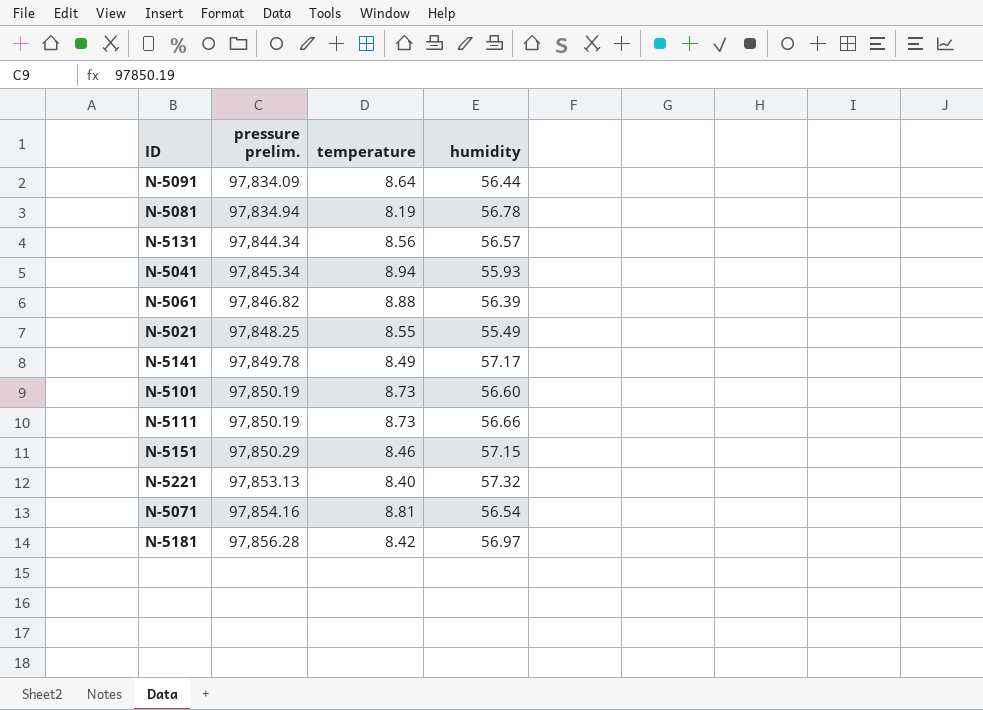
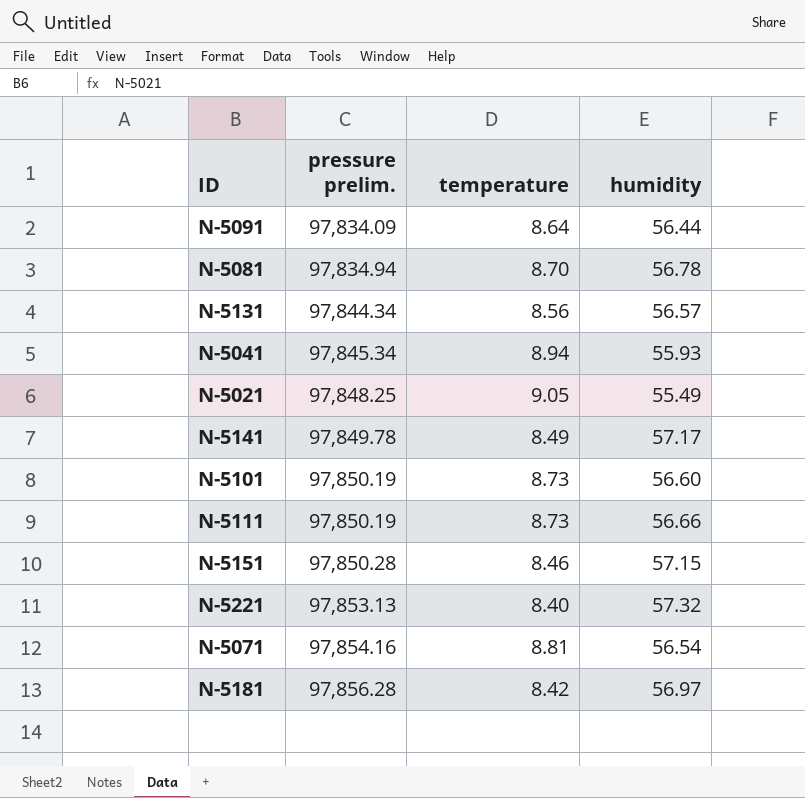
row N-5061: 97,846.82 | 8.88 | 56.39 -> none
N-5081 | temperature: 8.19 -> 8.70
N-5021 | temperature: 8.55 -> 9.05
N-5151 | pressure prelim.: 97,850.29 -> 97,850.28

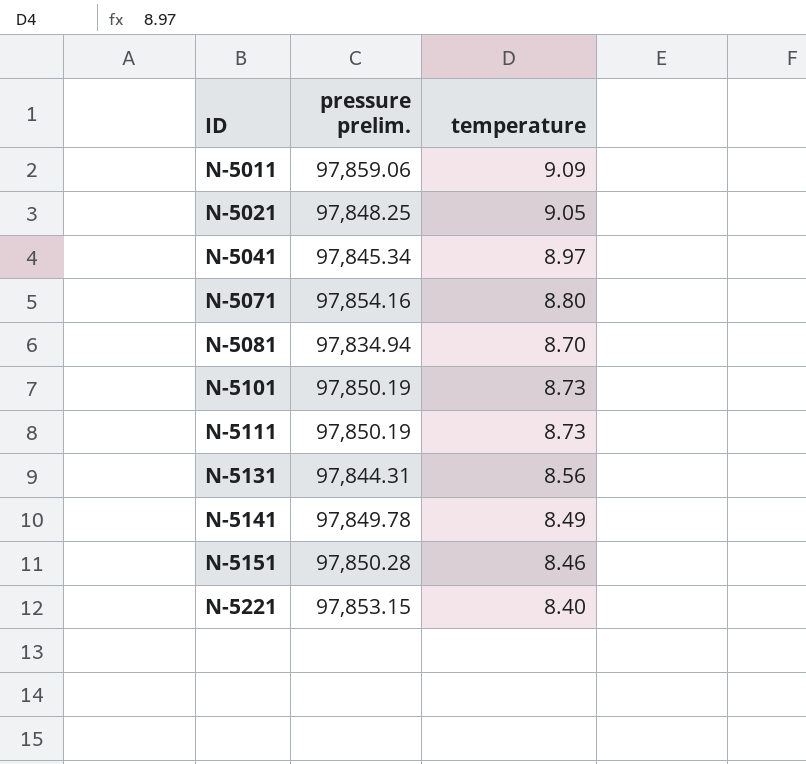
row order: pressure prelim. ascending -> ID ascending
column humidity | position: 4 -> none
row N-5091: 97,834.09 | 8.64 | 56.44 -> none
row N-5181: 97,856.28 | 8.42 | 56.97 -> none
row N-5011: none -> 97,859.06 | 9.09
N-5041 | temperature: 8.94 -> 8.97
N-5071 | temperature: 8.81 -> 8.80
N-5131 | pressure prelim.: 97,844.34 -> 97,844.31
N-5221 | pressure prelim.: 97,853.13 -> 97,853.15

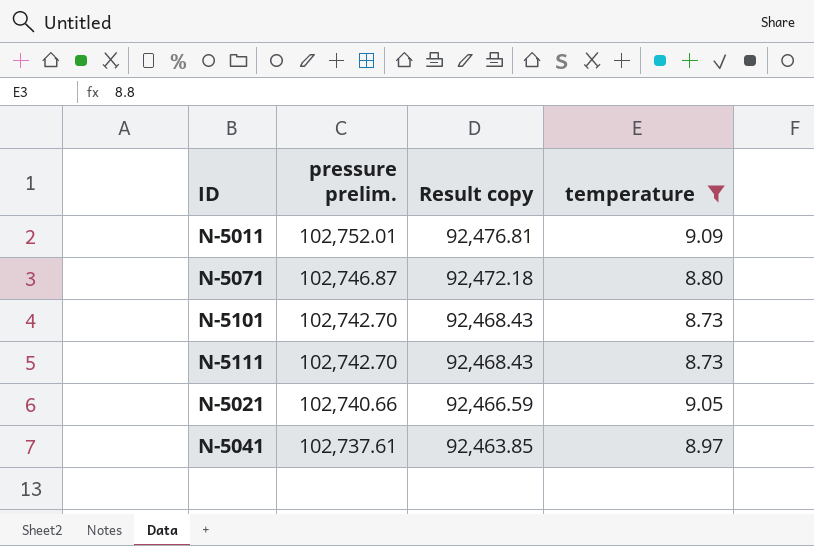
filter: none -> temperature >= 8.73
row order: ID ascending -> pressure prelim. descending
column Result copy | formula: none -> [pressure prelim.] * 0.9
N-5011 | pressure prelim.: 97,859.06 -> 102,752.01
N-5071 | pressure prelim.: 97,854.16 -> 102,746.87
N-5101 | pressure prelim.: 97,850.19 -> 102,742.70
N-5111 | pressure prelim.: 97,850.19 -> 102,742.70
N-5021 | pressure prelim.: 97,848.25 -> 102,740.66
N-5041 | pressure prelim.: 97,845.34 -> 102,737.61

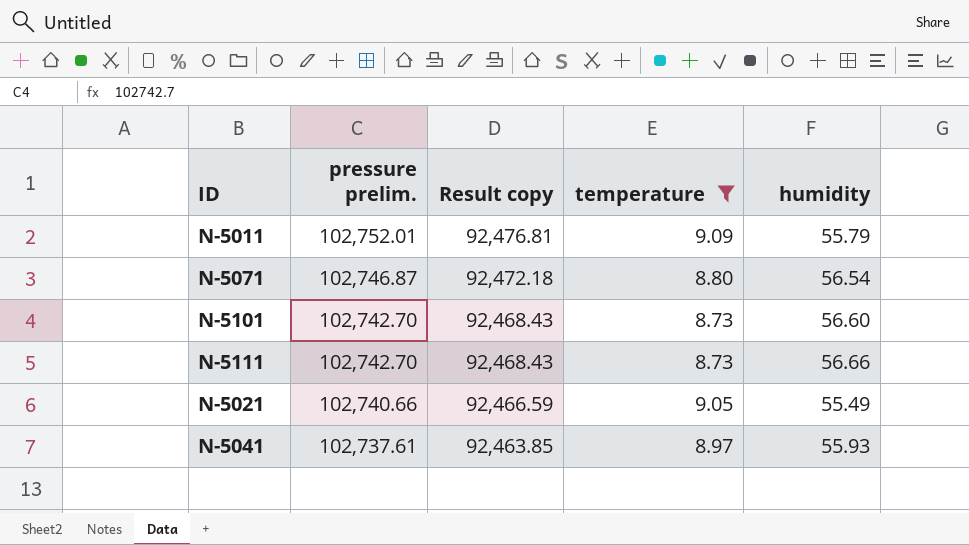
column humidity | position: none -> 5

